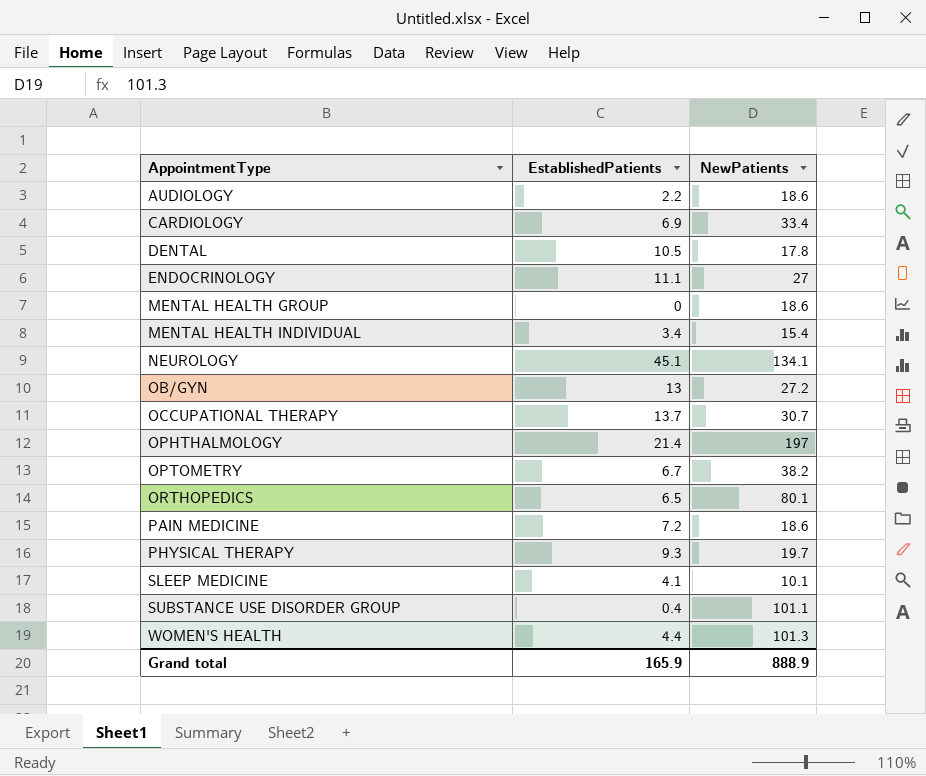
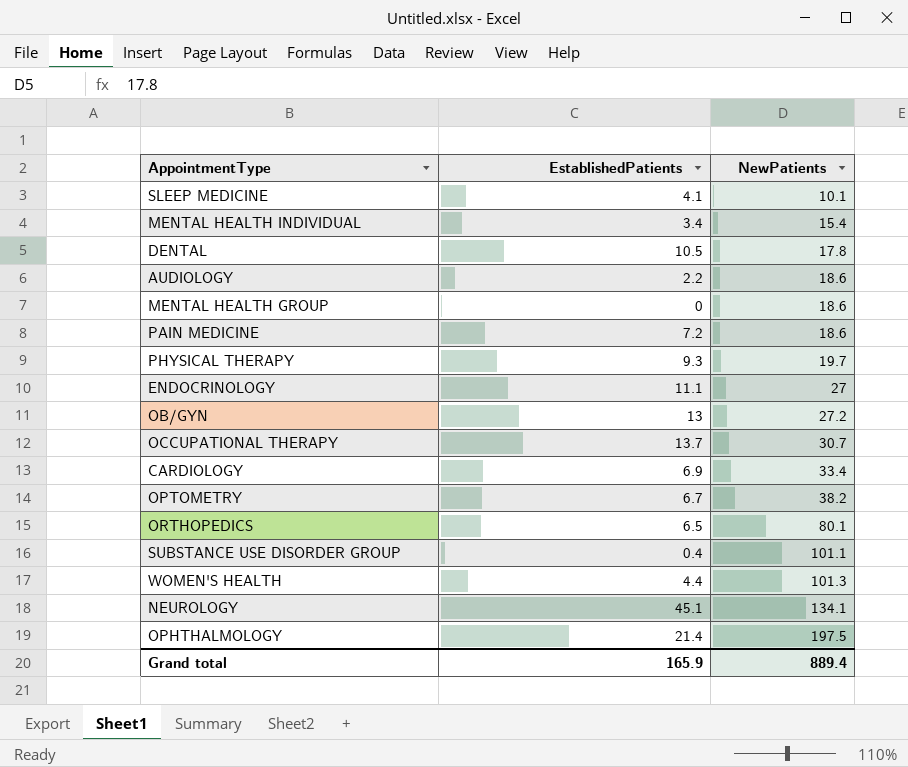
row order: AppointmentType ascending -> NewPatients ascending
OPHTHALMOLOGY | NewPatients: 197 -> 197.5
Grand total | NewPatients: 888.9 -> 889.4

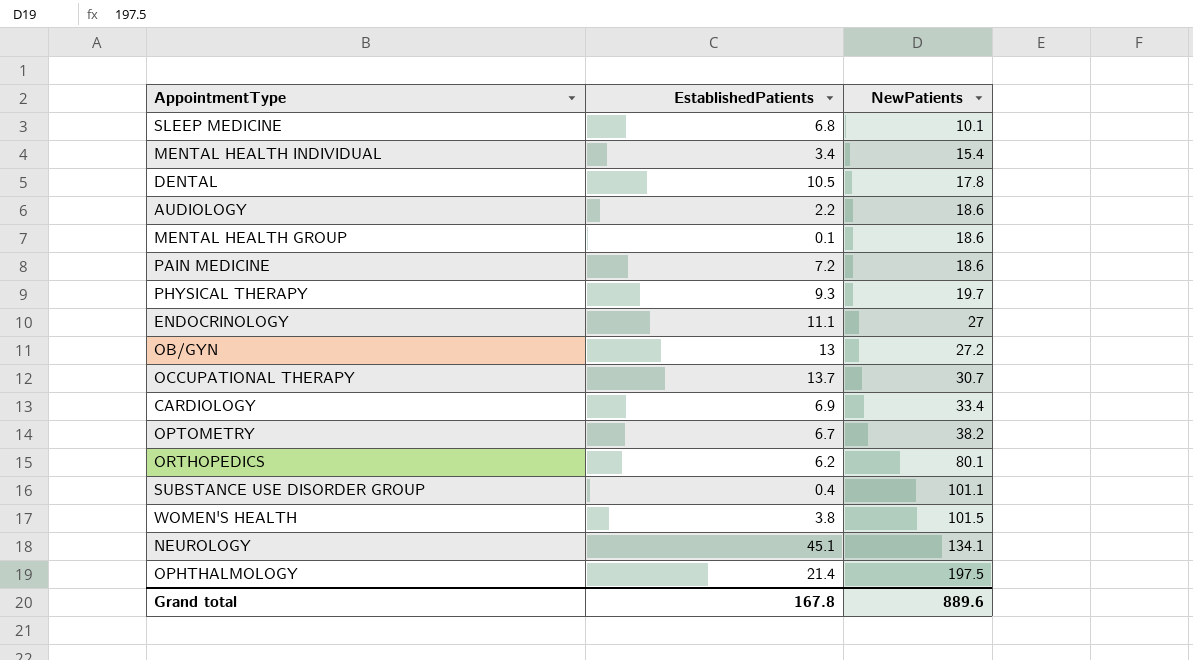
SLEEP MEDICINE | EstablishedPatients: 4.1 -> 6.8
MENTAL HEALTH GROUP | EstablishedPatients: 0 -> 0.1
ORTHOPEDICS | EstablishedPatients: 6.5 -> 6.2
WOMEN'S HEALTH | EstablishedPatients: 4.4 -> 3.8
WOMEN'S HEALTH | NewPatients: 101.3 -> 101.5
Grand total | EstablishedPatients: 165.9 -> 167.8
Grand total | NewPatients: 889.4 -> 889.6

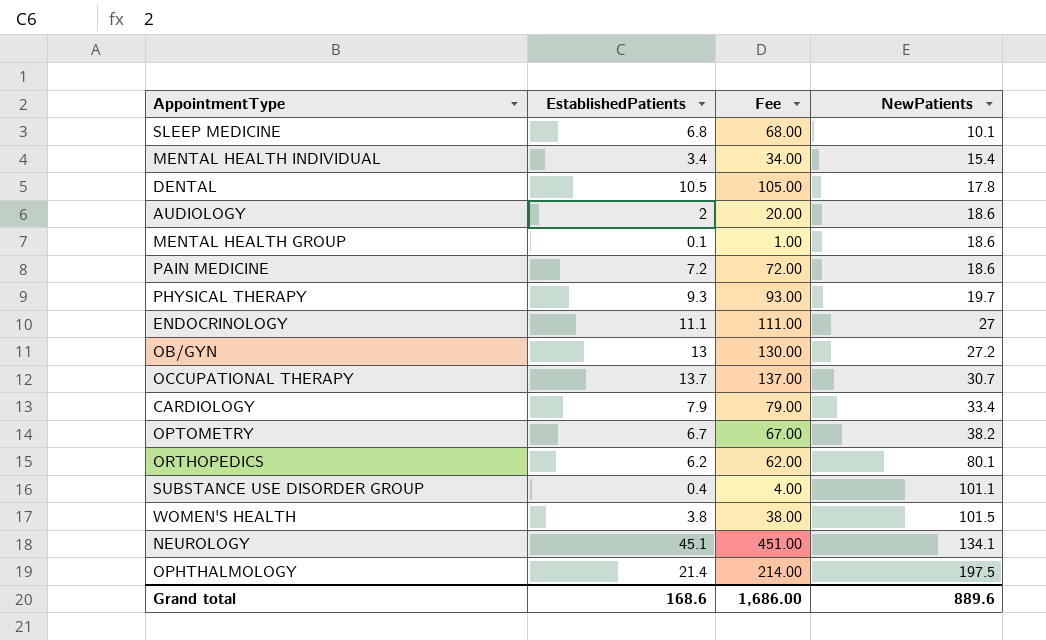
column Fee | formula: none -> [EstablishedPatients] * 10
AUDIOLOGY | EstablishedPatients: 2.2 -> 2
CARDIOLOGY | EstablishedPatients: 6.9 -> 7.9
Grand total | EstablishedPatients: 167.8 -> 168.6

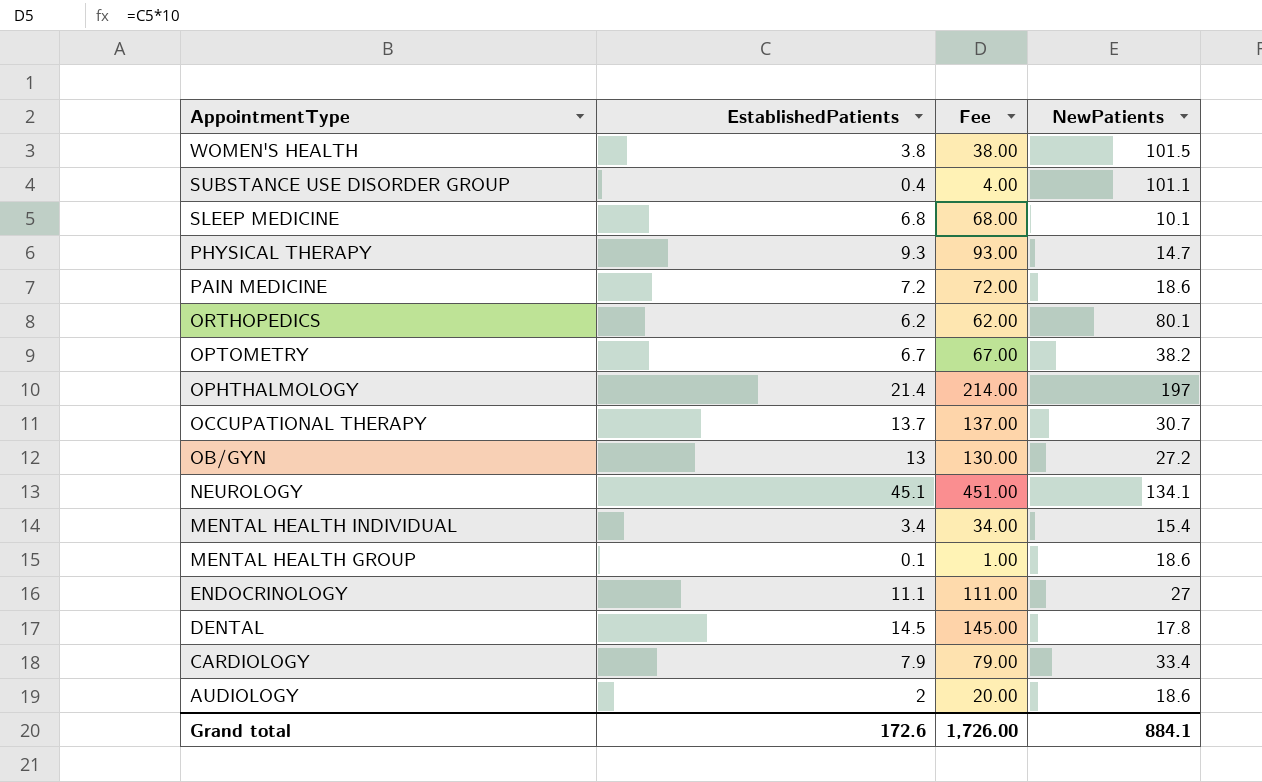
row order: NewPatients ascending -> AppointmentType descending
PHYSICAL THERAPY | NewPatients: 19.7 -> 14.7
OPHTHALMOLOGY | NewPatients: 197.5 -> 197
DENTAL | EstablishedPatients: 10.5 -> 14.5
DENTAL | Fee: 105.00 -> 145.00
Grand total | EstablishedPatients: 168.6 -> 172.6
Grand total | Fee: 1,686.00 -> 1,726.00
Grand total | NewPatients: 889.6 -> 884.1

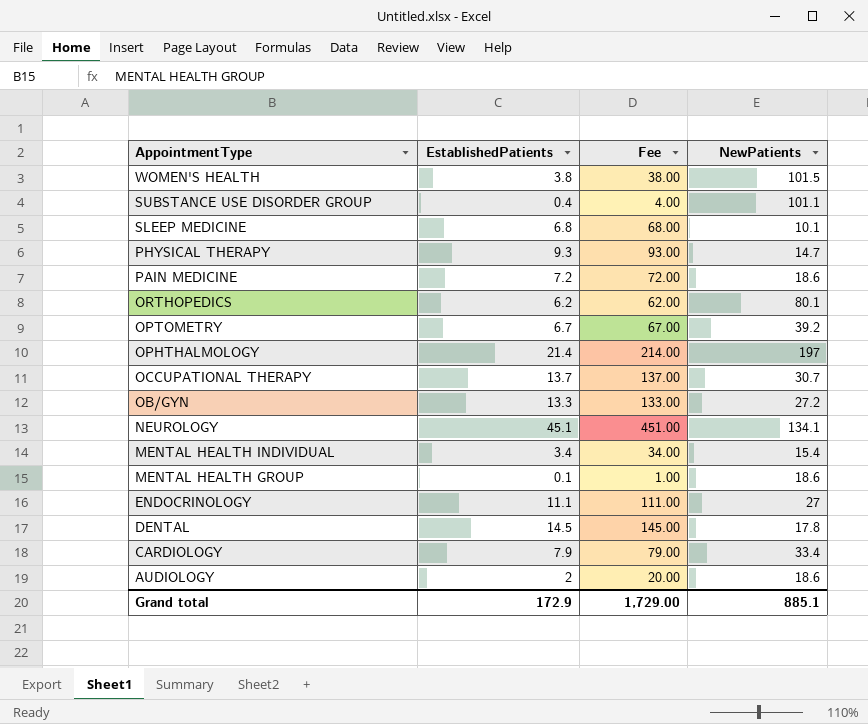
OPTOMETRY | NewPatients: 38.2 -> 39.2
OB/GYN | EstablishedPatients: 13 -> 13.3
OB/GYN | Fee: 130.00 -> 133.00
Grand total | EstablishedPatients: 172.6 -> 172.9
Grand total | Fee: 1,726.00 -> 1,729.00
Grand total | NewPatients: 884.1 -> 885.1

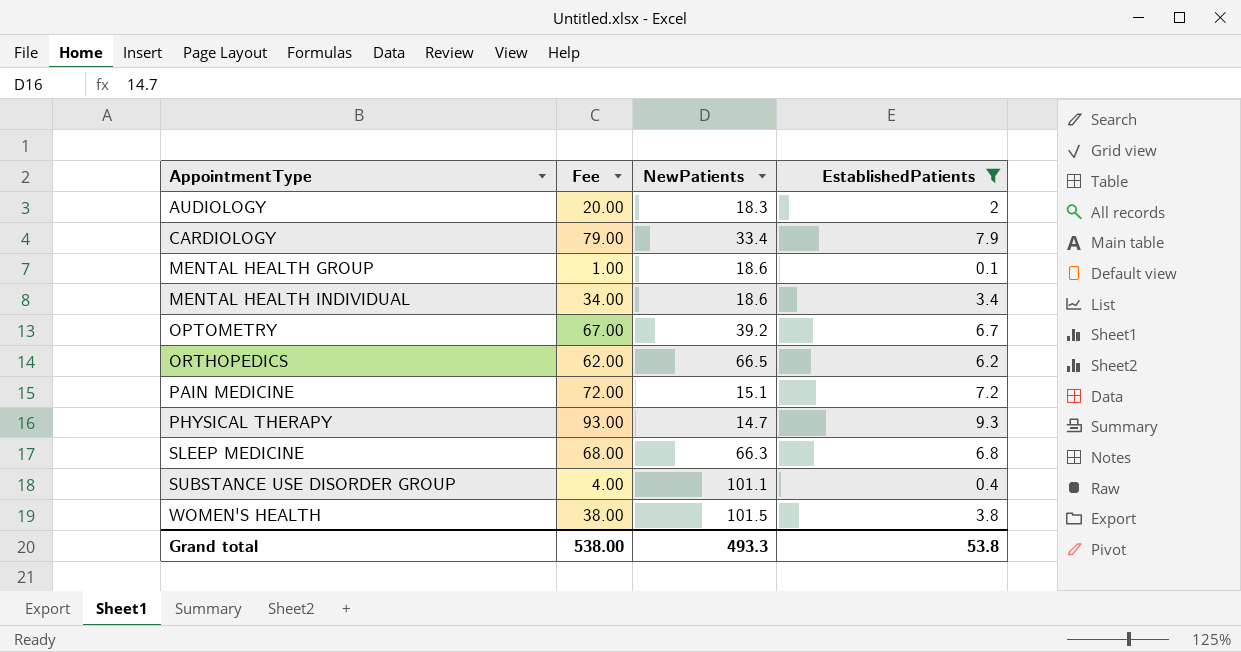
filter: none -> EstablishedPatients <= 9.3
row order: AppointmentType descending -> AppointmentType ascending
column EstablishedPatients | position: 2 -> 4
AUDIOLOGY | NewPatients: 18.6 -> 18.3
MENTAL HEALTH INDIVIDUAL | NewPatients: 15.4 -> 18.6
ORTHOPEDICS | NewPatients: 80.1 -> 66.5
PAIN MEDICINE | NewPatients: 18.6 -> 15.1
SLEEP MEDICINE | NewPatients: 10.1 -> 66.3
Grand total | Fee: 1,729.00 -> 538.00
Grand total | NewPatients: 885.1 -> 493.3
Grand total | EstablishedPatients: 172.9 -> 53.8

